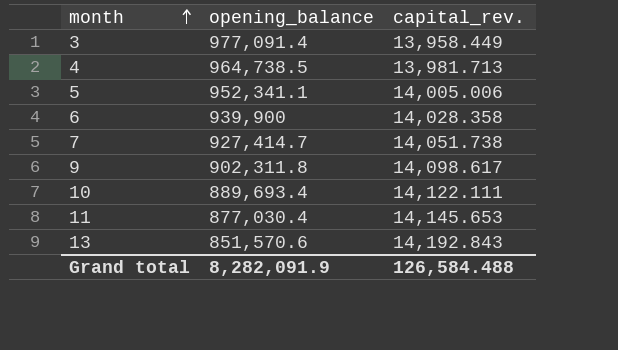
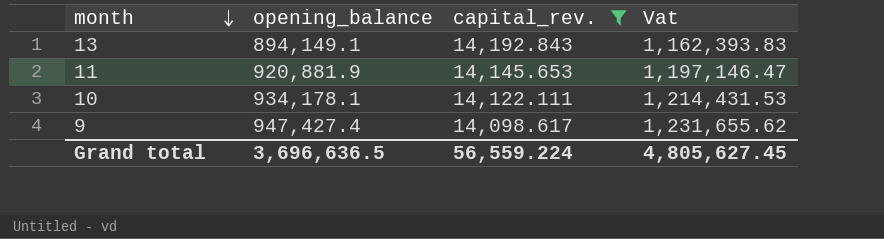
filter: none -> capital_rev. >= 14,098.617
row order: month ascending -> month descending
column Vat | formula: none -> [opening_balance] * 1.3
13 | opening_balance: 851,570.6 -> 894,149.1
11 | opening_balance: 877,030.4 -> 920,881.9
10 | opening_balance: 889,693.4 -> 934,178.1
9 | opening_balance: 902,311.8 -> 947,427.4
Grand total | opening_balance: 8,282,091.9 -> 3,696,636.5
Grand total | capital_rev.: 126,584.488 -> 56,559.224

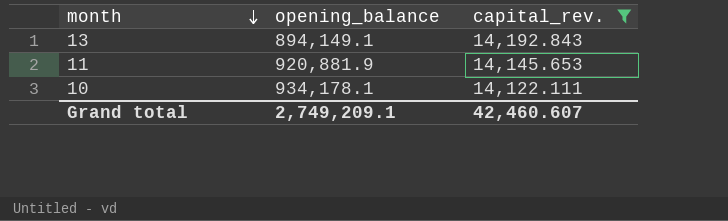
column Vat | formula: [opening_balance] * 1.3 -> none
row 9: 947,427.4 | 14,098.617 | 1,231,655.62 -> none
Grand total | opening_balance: 3,696,636.5 -> 2,749,209.1
Grand total | capital_rev.: 56,559.224 -> 42,460.607

